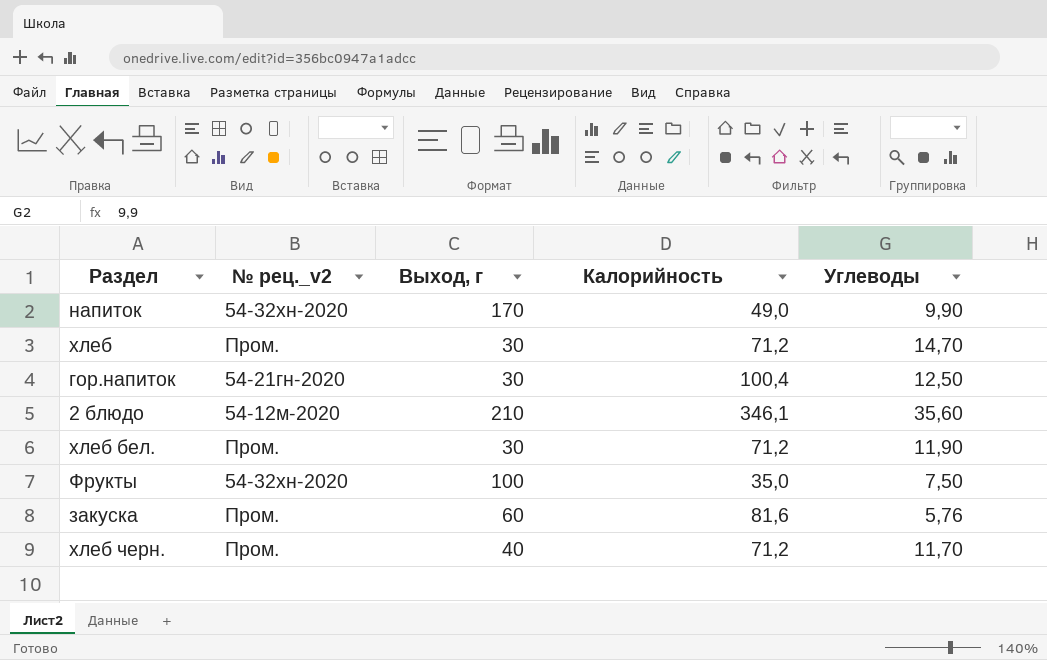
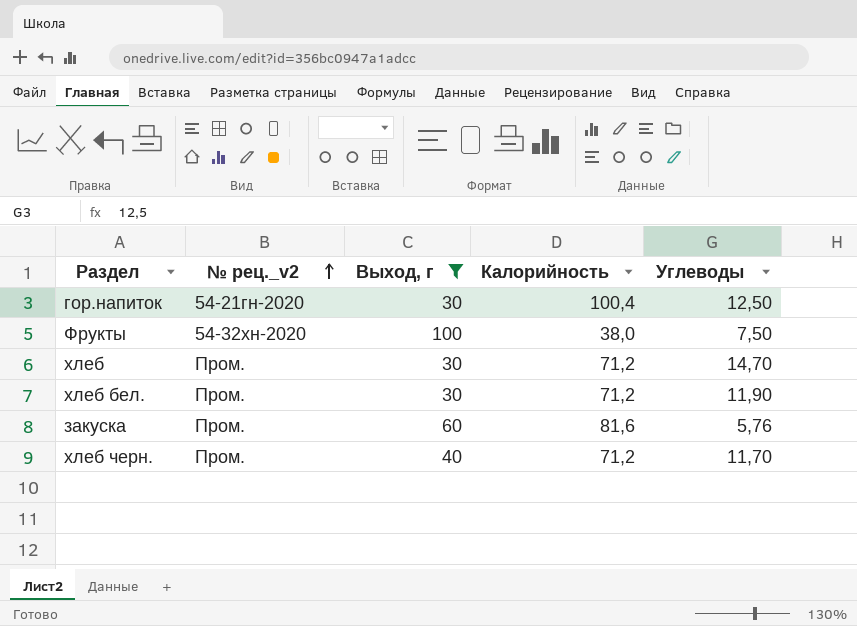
filter: none -> Выход, г <= 100
row order: none -> № рец._v2 ascending
Фрукты | Калорийность: 35,0 -> 38,0

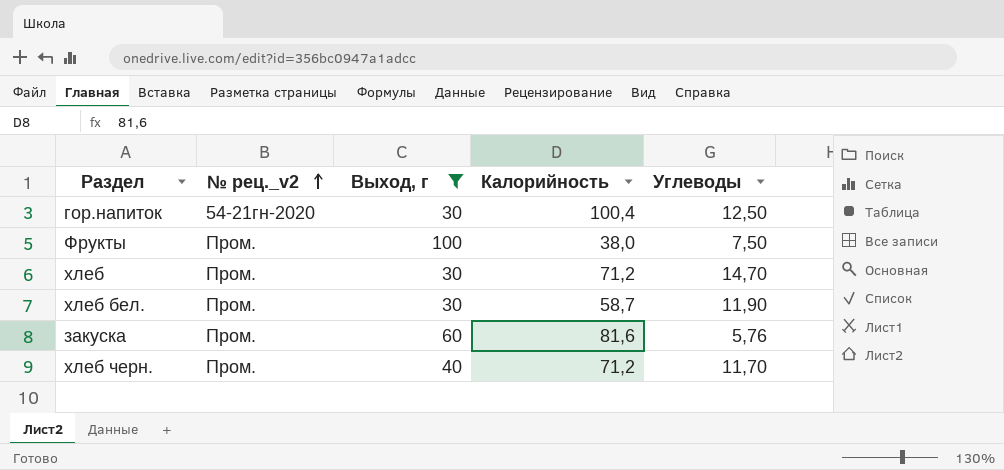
Фрукты | № рец._v2: 54-32хн-2020 -> Пром.
хлеб бел. | Калорийность: 71,2 -> 58,7

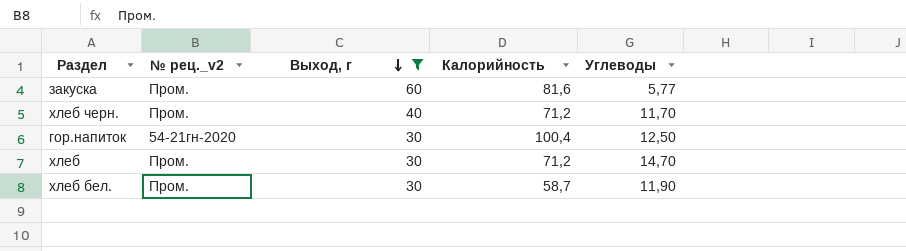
row order: № рец._v2 ascending -> Выход, г descending
row Фрукты: Пром. | 100 | 38,0 | 7,50 -> none
закуска | Углеводы: 5,76 -> 5,77

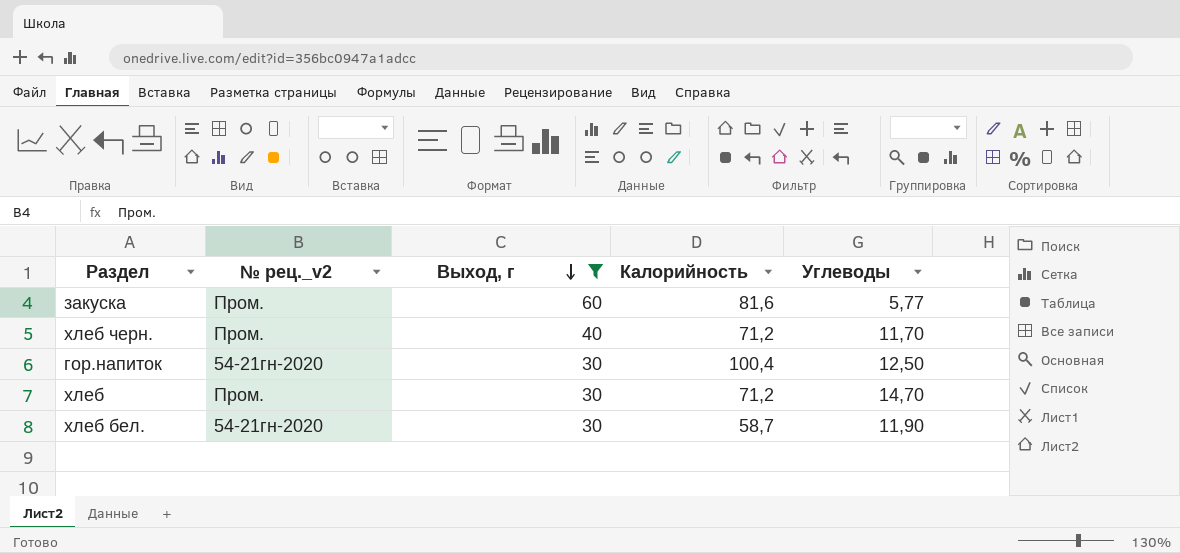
хлеб бел. | № рец._v2: Пром. -> 54-21гн-2020

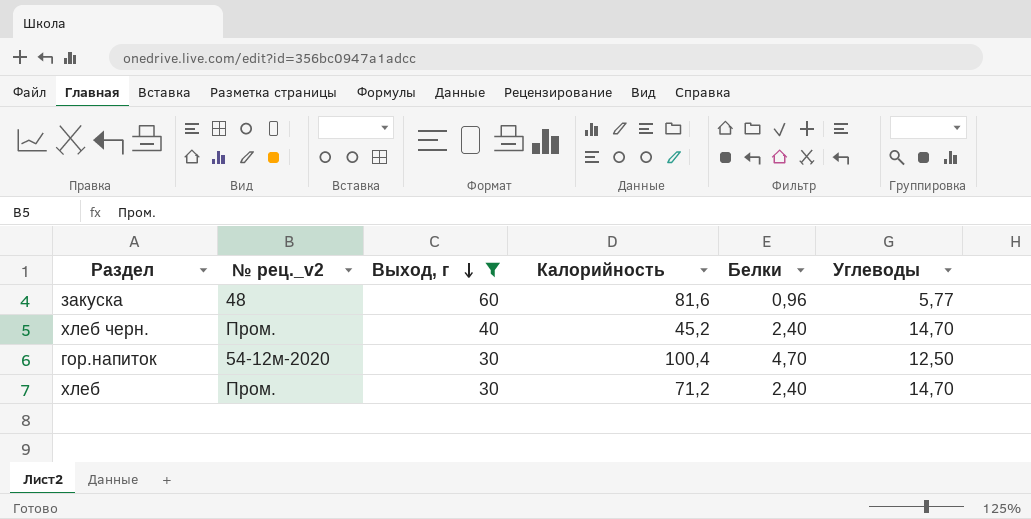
column Белки | position: none -> 5
row хлеб бел.: 54-21гн-2020 | 30 | 58,7 | 11,90 -> none
закуска | № рец._v2: Пром. -> 48
хлеб черн. | Калорийность: 71,2 -> 45,2
хлеб черн. | Углеводы: 11,70 -> 14,70
гор.напиток | № рец._v2: 54-21гн-2020 -> 54-12м-2020

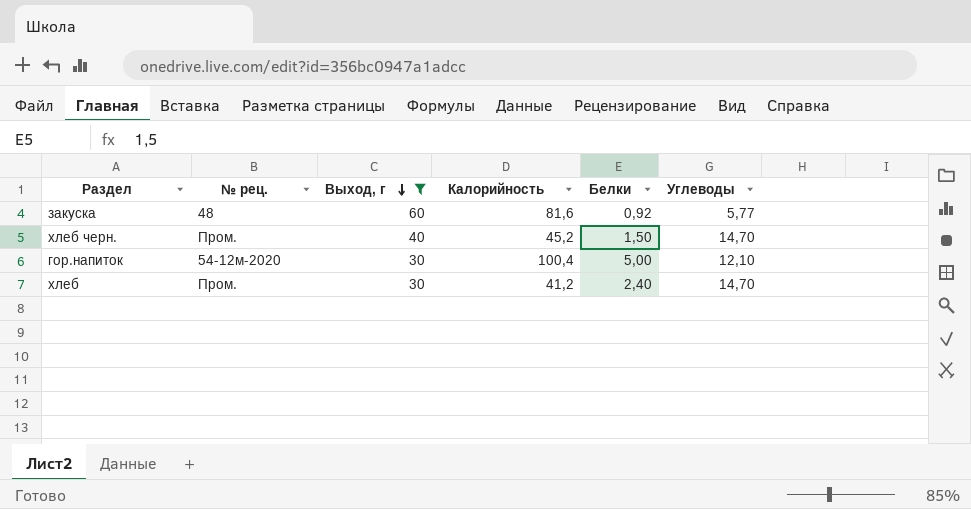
column name: № рец._v2 -> № рец.
закуска | Белки: 0,96 -> 0,92
хлеб черн. | Белки: 2,40 -> 1,50
гор.напиток | Белки: 4,70 -> 5,00
гор.напиток | Углеводы: 12,50 -> 12,10
хлеб | Калорийность: 71,2 -> 41,2

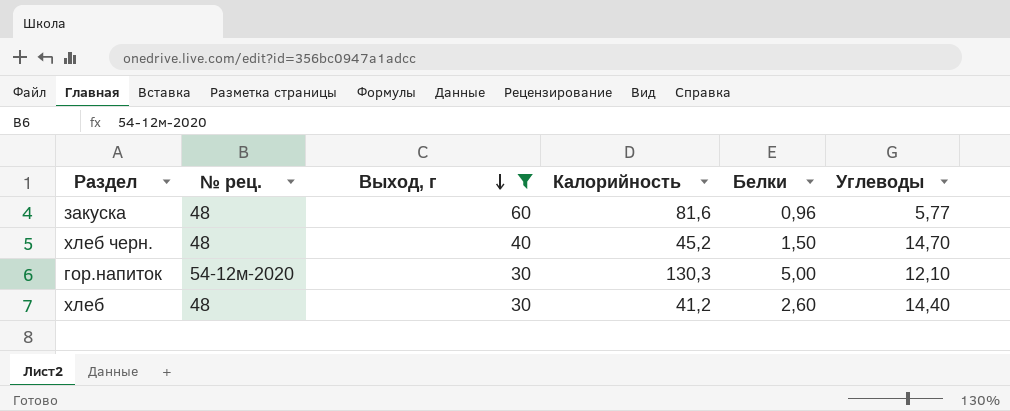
закуска | Белки: 0,92 -> 0,96
хлеб черн. | № рец.: Пром. -> 48
гор.напиток | Калорийность: 100,4 -> 130,3
хлеб | № рец.: Пром. -> 48
хлеб | Белки: 2,40 -> 2,60
хлеб | Углеводы: 14,70 -> 14,40

